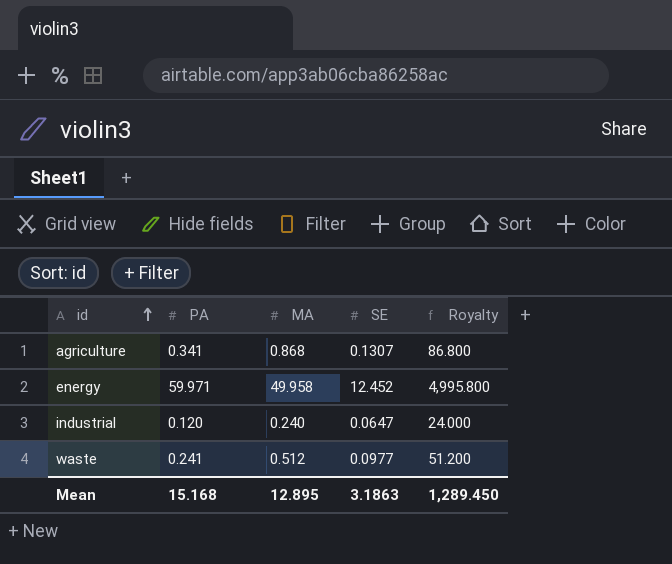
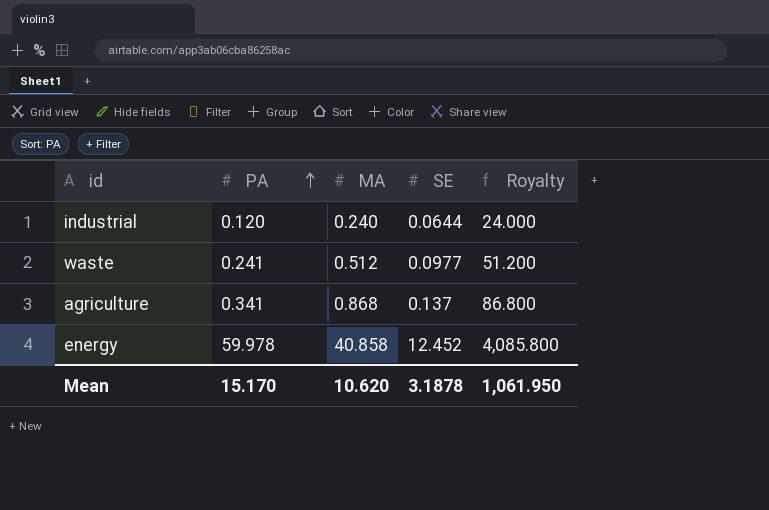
row order: id ascending -> PA ascending
industrial | SE: 0.0647 -> 0.0644
agriculture | SE: 0.1307 -> 0.137
energy | PA: 59.971 -> 59.978
energy | MA: 49.958 -> 40.858
energy | Royalty: 4,995.800 -> 4,085.800
Mean | PA: 15.168 -> 15.170
Mean | MA: 12.895 -> 10.620
Mean | SE: 3.1863 -> 3.1878
Mean | Royalty: 1,289.450 -> 1,061.950

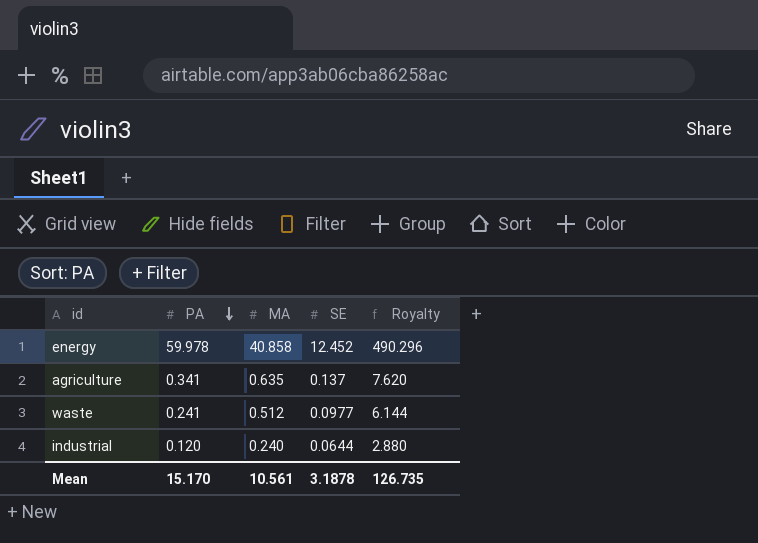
row order: PA ascending -> PA descending
column Royalty | formula: [MA] * 100 -> [MA] * 12
agriculture | MA: 0.868 -> 0.635
Mean | MA: 10.620 -> 10.561
Mean | Royalty: 1,061.950 -> 126.735

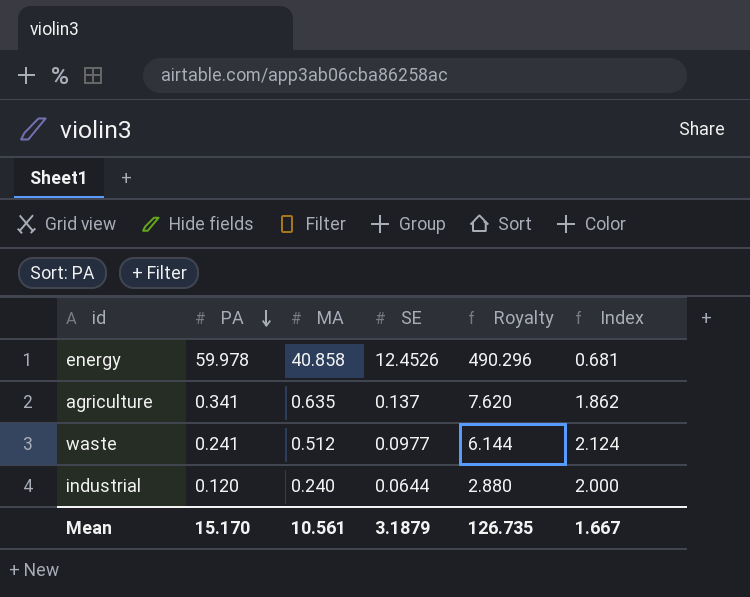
column Index | formula: none -> [MA] / [PA]
energy | SE: 12.452 -> 12.4526
Mean | SE: 3.1878 -> 3.1879

